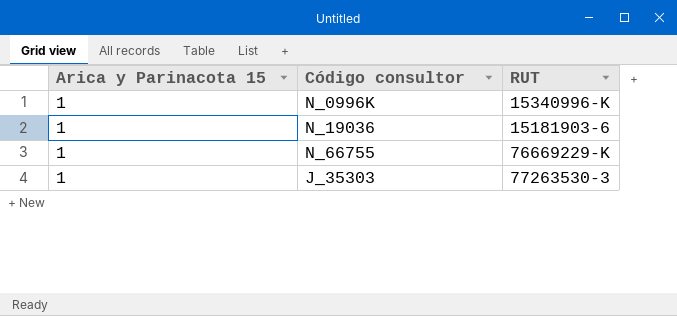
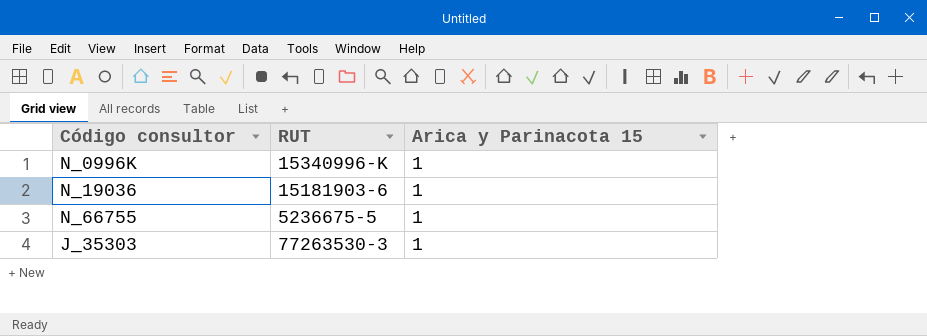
column Arica y Parinacota 15 | position: 1 -> 3
N_66755 | RUT: 76669229-K -> 5236675-5

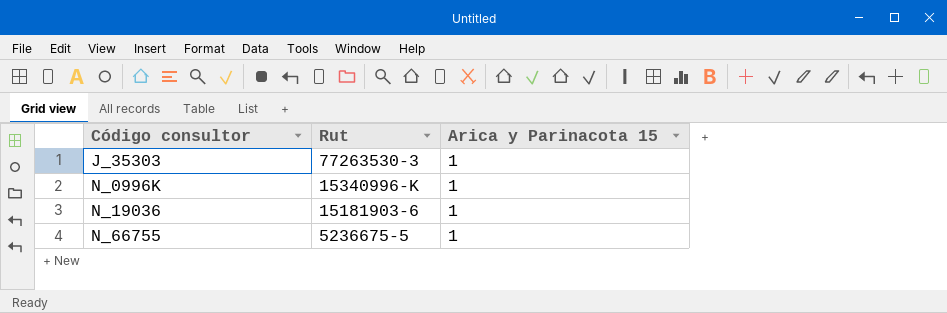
row order: none -> Código consultor ascending
column name: RUT -> Rut

